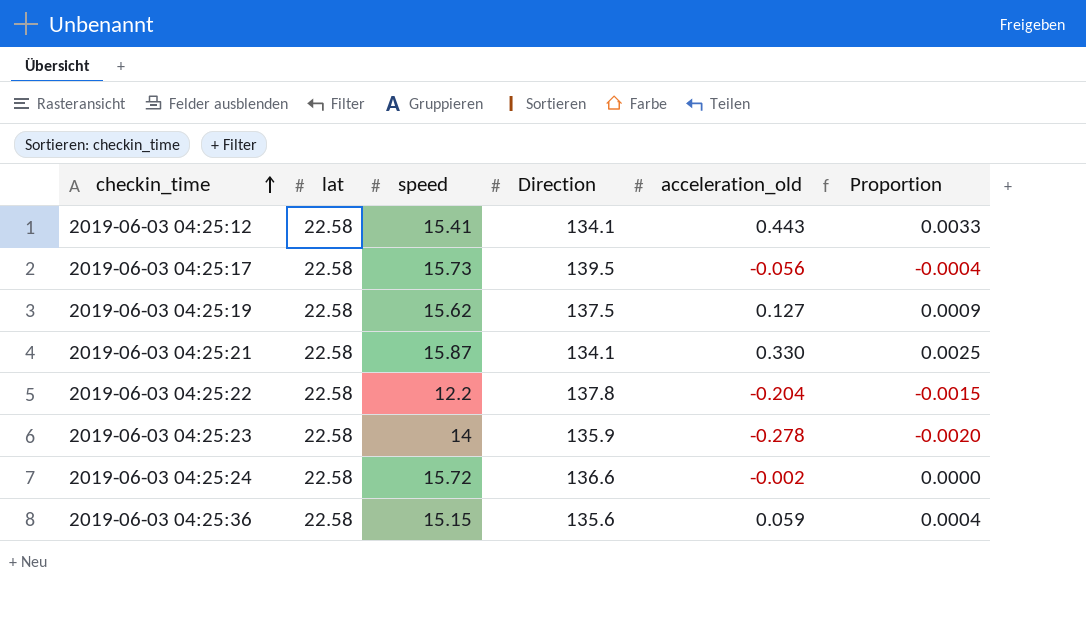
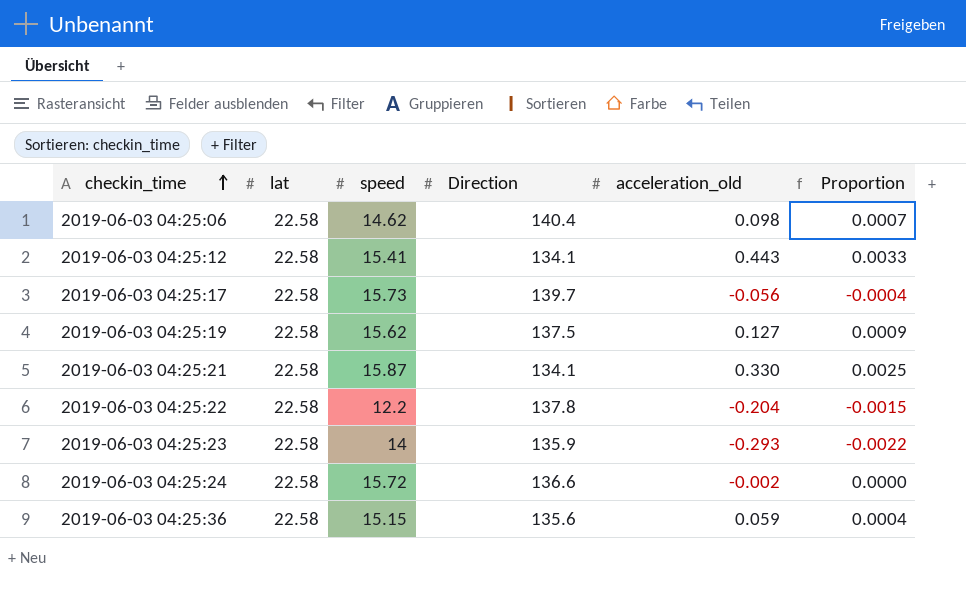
row 2019-06-03 04:25:06: none -> 22.58 | 14.62 | 140.4 | 0.098 | 0.0007
2019-06-03 04:25:17 | Direction: 139.5 -> 139.7
2019-06-03 04:25:23 | acceleration_old: -0.278 -> -0.293
2019-06-03 04:25:23 | Proportion: -0.0020 -> -0.0022

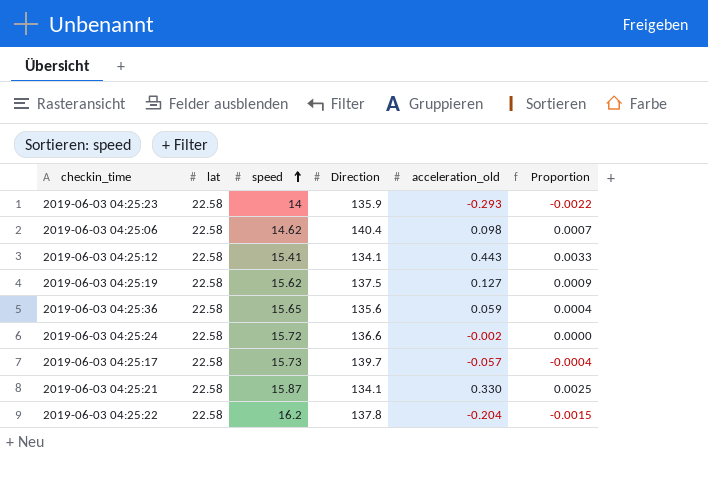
row order: checkin_time ascending -> speed ascending
2019-06-03 04:25:36 | speed: 15.15 -> 15.65
2019-06-03 04:25:17 | acceleration_old: -0.056 -> -0.057
2019-06-03 04:25:22 | speed: 12.2 -> 16.2

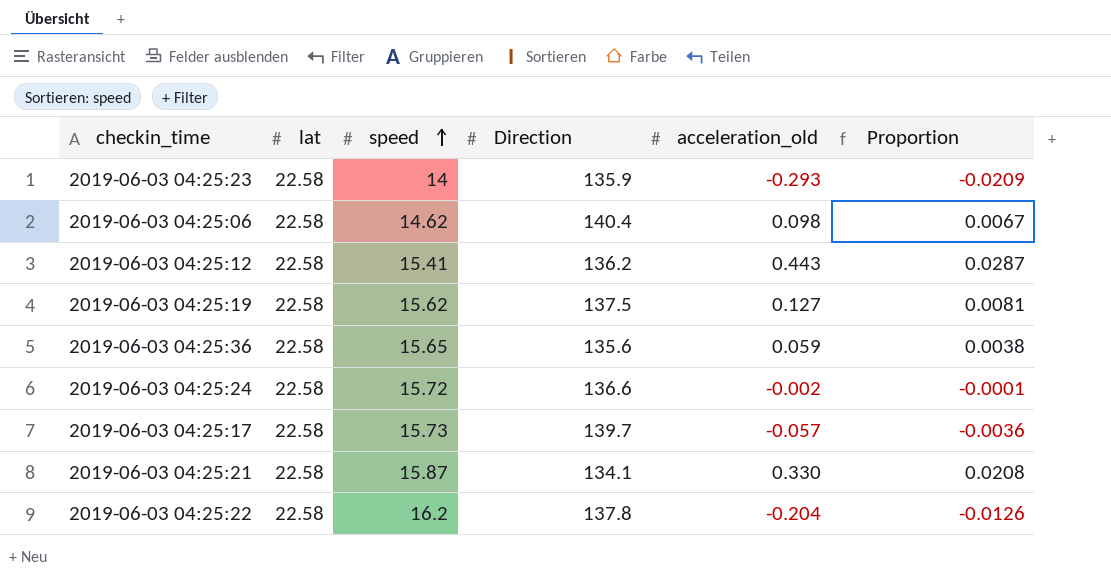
column Proportion | formula: [acceleration_old] / [Direction] -> [acceleration_old] / [speed]
2019-06-03 04:25:12 | Direction: 134.1 -> 136.2

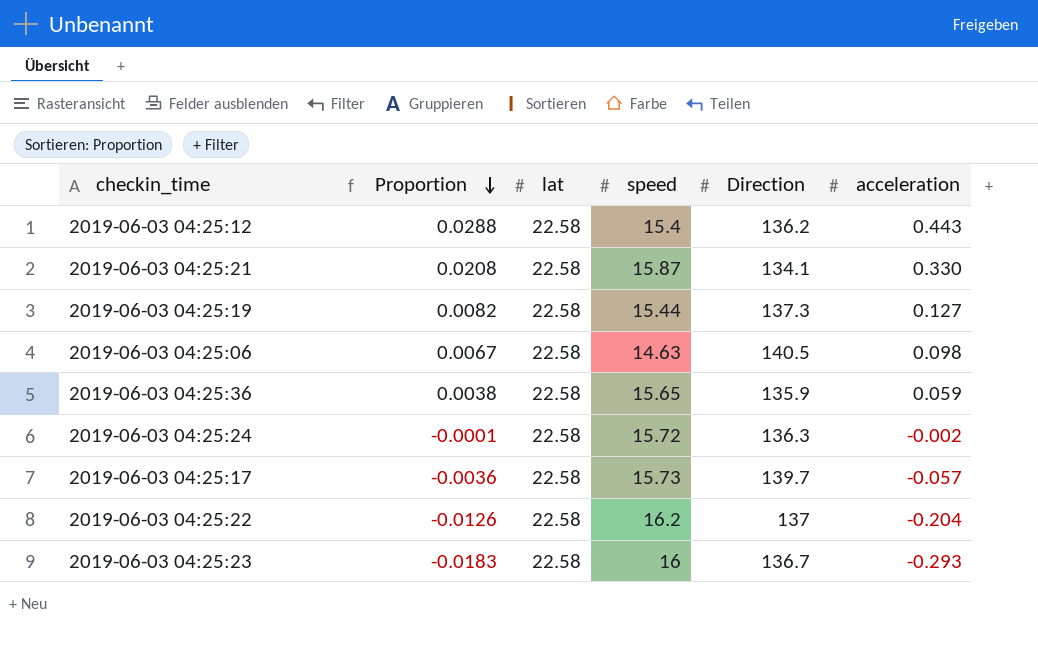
row order: speed ascending -> Proportion descending
column Proportion | position: 6 -> 2
column name: acceleration_old -> acceleration
2019-06-03 04:25:12 | Proportion: 0.0287 -> 0.0288
2019-06-03 04:25:12 | speed: 15.41 -> 15.4
2019-06-03 04:25:19 | Proportion: 0.0081 -> 0.0082
2019-06-03 04:25:19 | speed: 15.62 -> 15.44
2019-06-03 04:25:19 | Direction: 137.5 -> 137.3
2019-06-03 04:25:06 | speed: 14.62 -> 14.63
2019-06-03 04:25:06 | Direction: 140.4 -> 140.5
2019-06-03 04:25:36 | Direction: 135.6 -> 135.9
2019-06-03 04:25:24 | Direction: 136.6 -> 136.3
2019-06-03 04:25:22 | Direction: 137.8 -> 137
2019-06-03 04:25:23 | Proportion: -0.0209 -> -0.0183
2019-06-03 04:25:23 | speed: 14 -> 16
2019-06-03 04:25:23 | Direction: 135.9 -> 136.7

